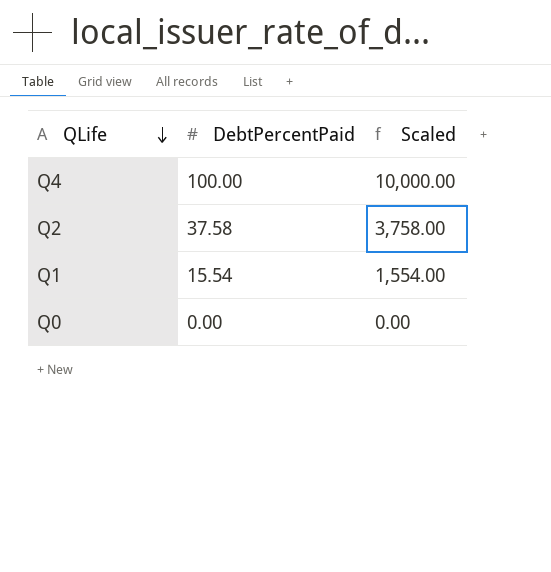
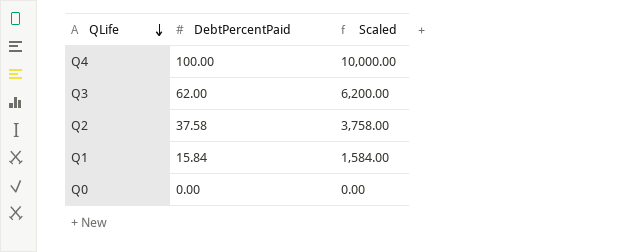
row Q3: none -> 62.00 | 6,200.00
Q1 | DebtPercentPaid: 15.54 -> 15.84
Q1 | Scaled: 1,554.00 -> 1,584.00

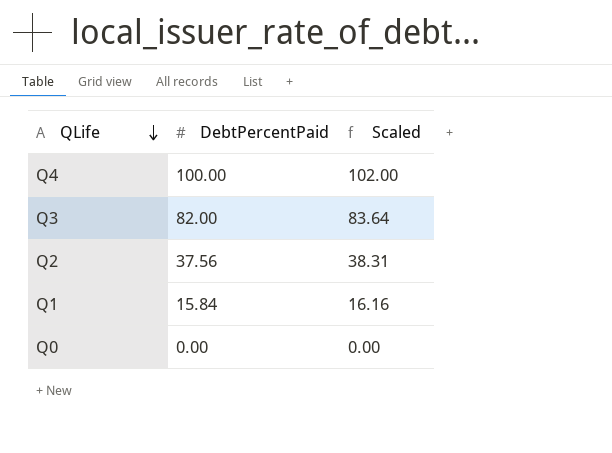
column Scaled | formula: [DebtPercentPaid] * 100 -> [DebtPercentPaid] * 1.02
Q3 | DebtPercentPaid: 62.00 -> 82.00
Q2 | DebtPercentPaid: 37.58 -> 37.56

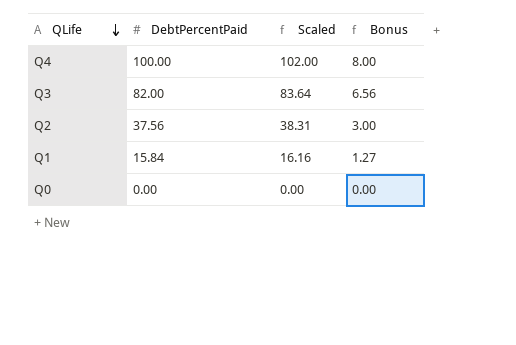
column Bonus | formula: none -> [DebtPercentPaid] * 0.08

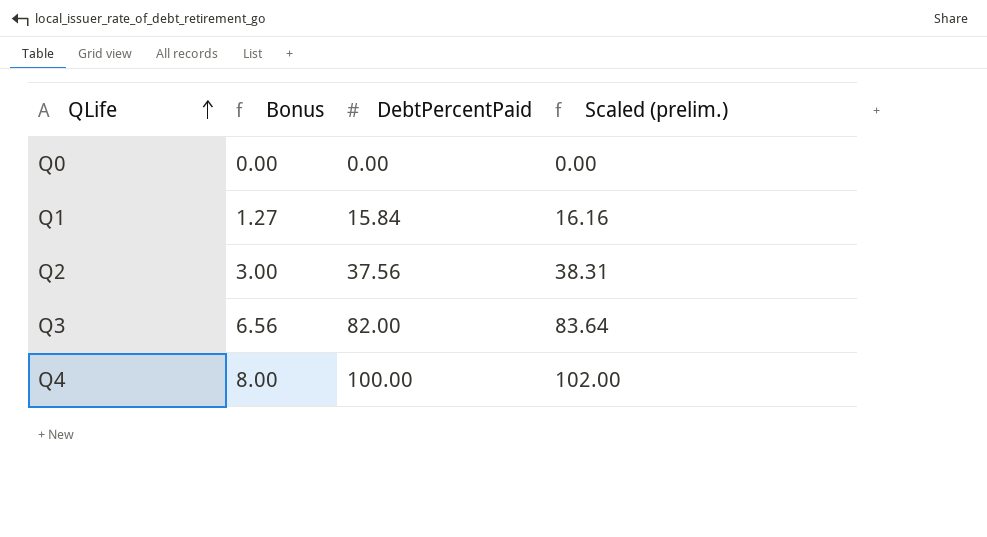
row order: QLife descending -> QLife ascending
column Bonus | position: 4 -> 2
column name: Scaled -> Scaled (prelim.)

